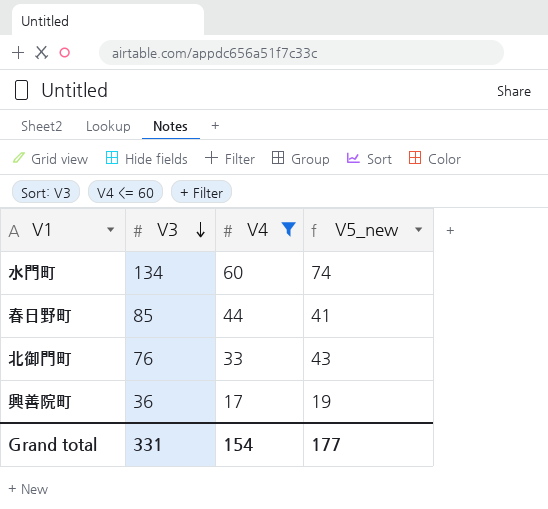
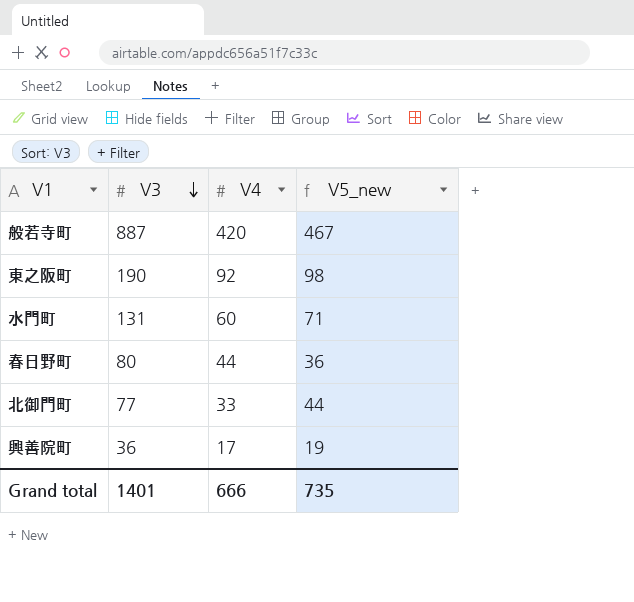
filter: V4 <= 60 -> none
水門町 | V3: 134 -> 131
水門町 | V5_new: 74 -> 71
春日野町 | V3: 85 -> 80
春日野町 | V5_new: 41 -> 36
北御門町 | V3: 76 -> 77
北御門町 | V5_new: 43 -> 44
Grand total | V3: 331 -> 1401
Grand total | V4: 154 -> 666
Grand total | V5_new: 177 -> 735

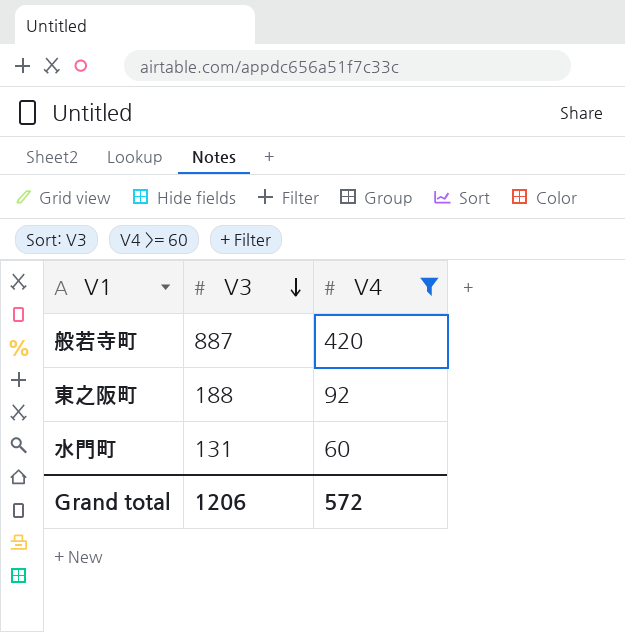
filter: none -> V4 >= 60
column V5_new | formula: [V3] - [V4] -> none
東之阪町 | V3: 190 -> 188
Grand total | V3: 1401 -> 1206
Grand total | V4: 666 -> 572

